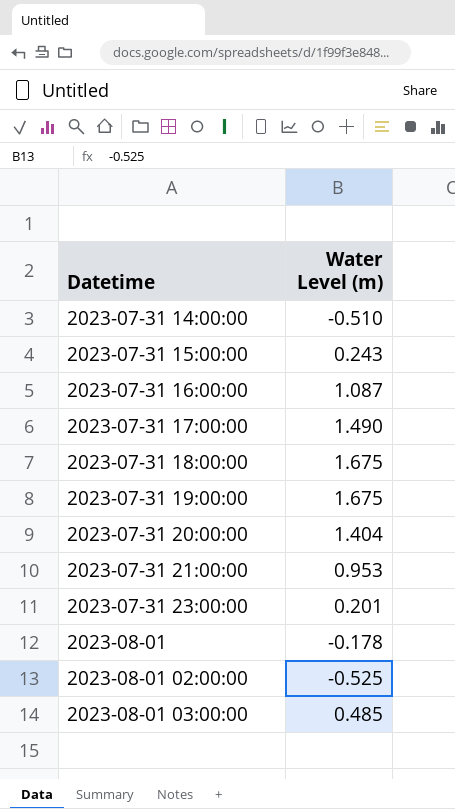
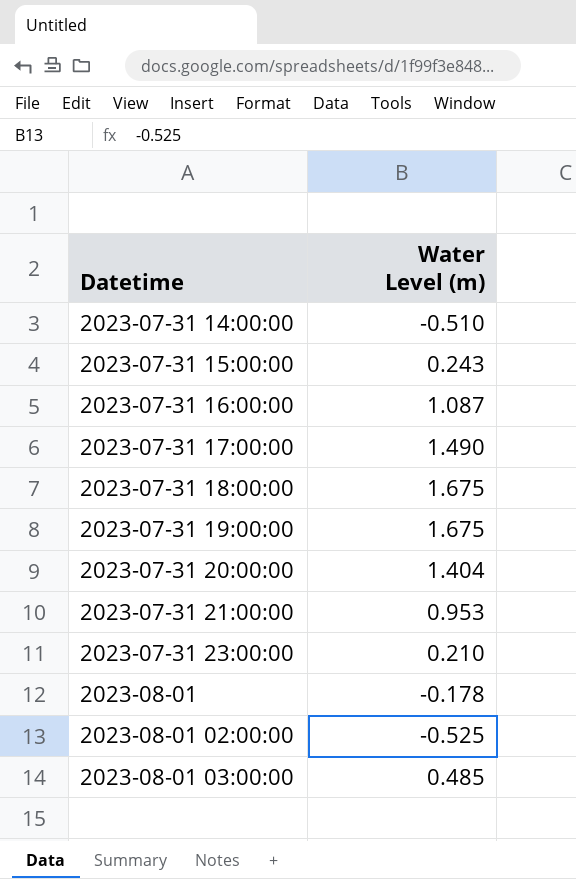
2023-07-31 23:00:00 | Water Level (m): 0.201 -> 0.210

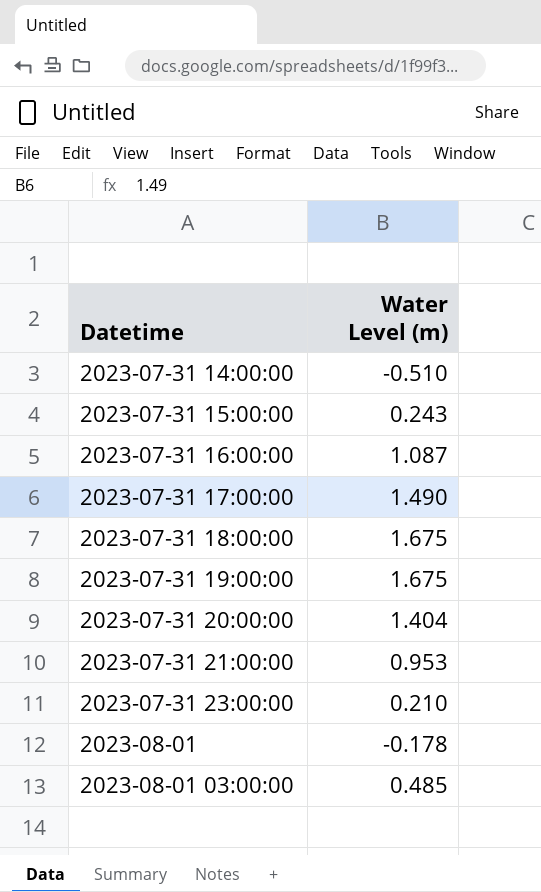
row 2023-08-01 02:00:00: -0.525 -> none

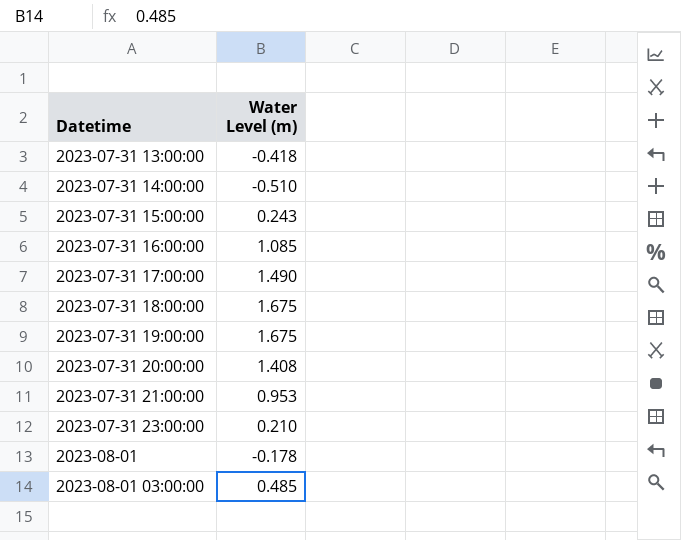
row 2023-07-31 13:00:00: none -> -0.418
2023-07-31 16:00:00 | Water Level (m): 1.087 -> 1.085
2023-07-31 20:00:00 | Water Level (m): 1.404 -> 1.408

